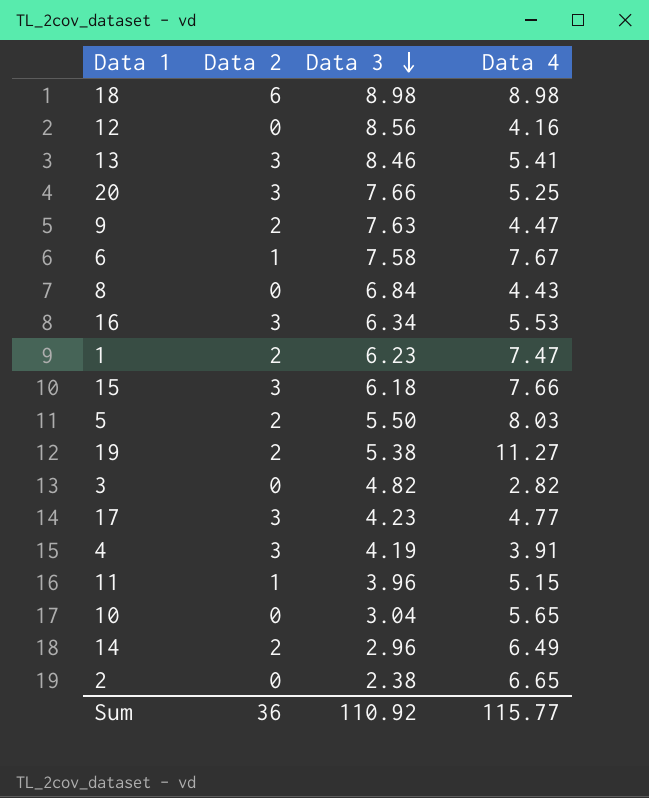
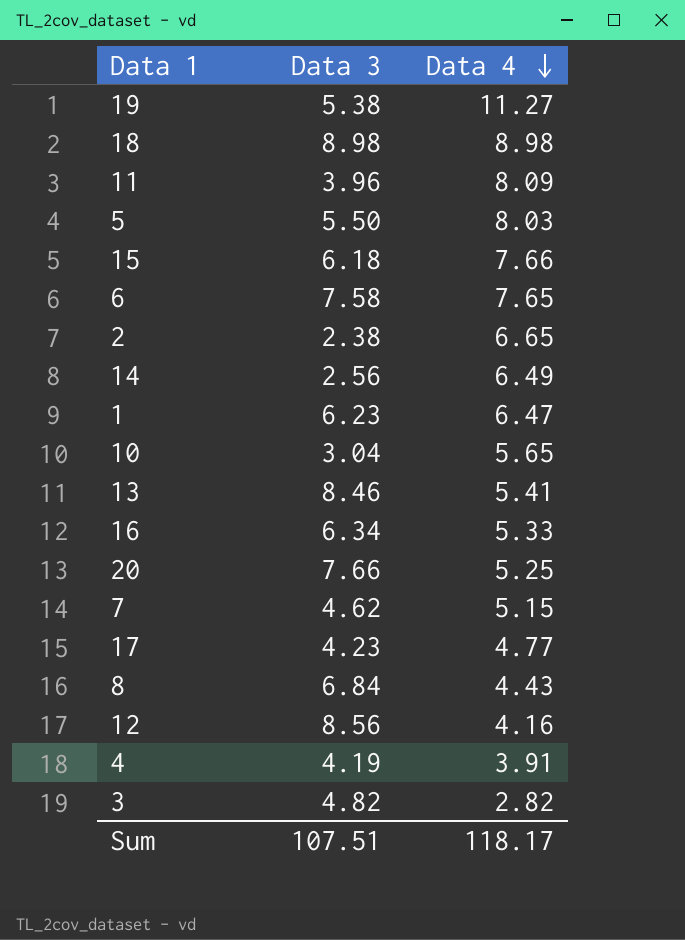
row order: Data 3 descending -> Data 4 descending
column Data 2 | position: 2 -> none
row 9: 2 | 7.63 | 4.47 -> none
11 | Data 4: 5.15 -> 8.09
6 | Data 4: 7.67 -> 7.65
14 | Data 3: 2.96 -> 2.56
1 | Data 4: 7.47 -> 6.47
16 | Data 4: 5.53 -> 5.33
row 7: none -> 4.62 | 5.15
Sum | Data 3: 110.92 -> 107.51
Sum | Data 4: 115.77 -> 118.17

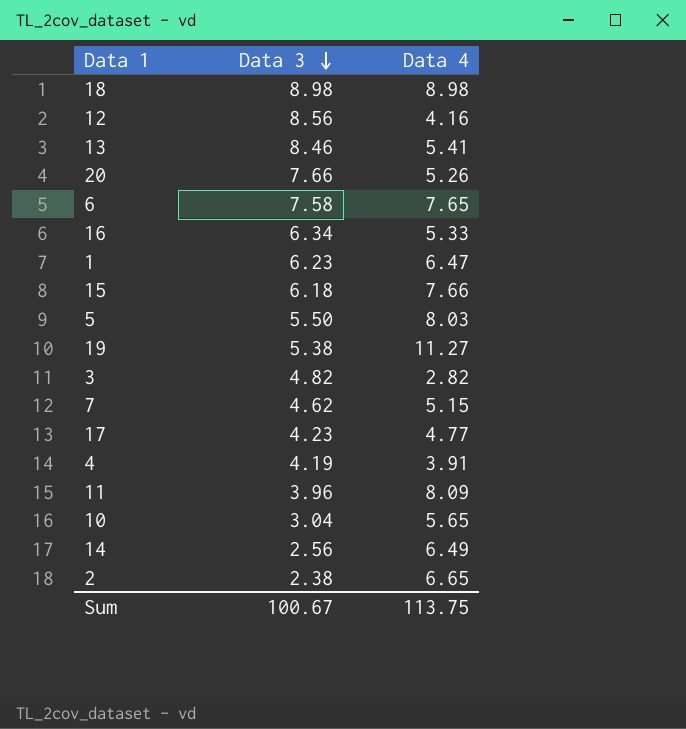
row order: Data 4 descending -> Data 3 descending
row 8: 6.84 | 4.43 -> none
20 | Data 4: 5.25 -> 5.26
Sum | Data 3: 107.51 -> 100.67
Sum | Data 4: 118.17 -> 113.75

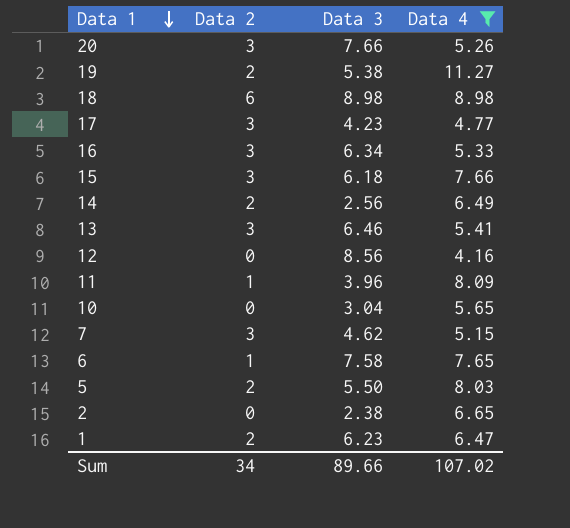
filter: none -> Data 4 >= 4.16
row order: Data 3 descending -> Data 1 descending
column Data 2 | position: none -> 2
13 | Data 3: 8.46 -> 6.46
Sum | Data 3: 100.67 -> 89.66
Sum | Data 4: 113.75 -> 107.02

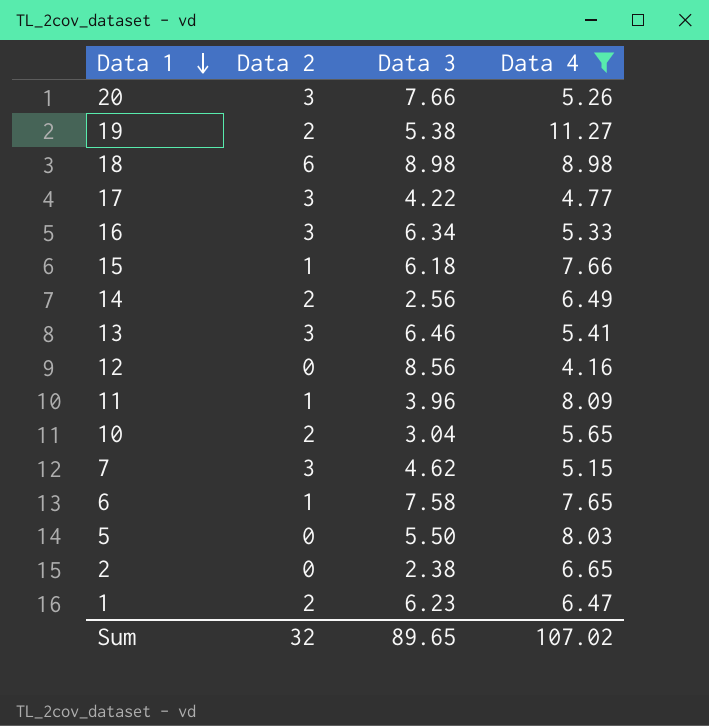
17 | Data 3: 4.23 -> 4.22
15 | Data 2: 3 -> 1
10 | Data 2: 0 -> 2
5 | Data 2: 2 -> 0
Sum | Data 2: 34 -> 32
Sum | Data 3: 89.66 -> 89.65

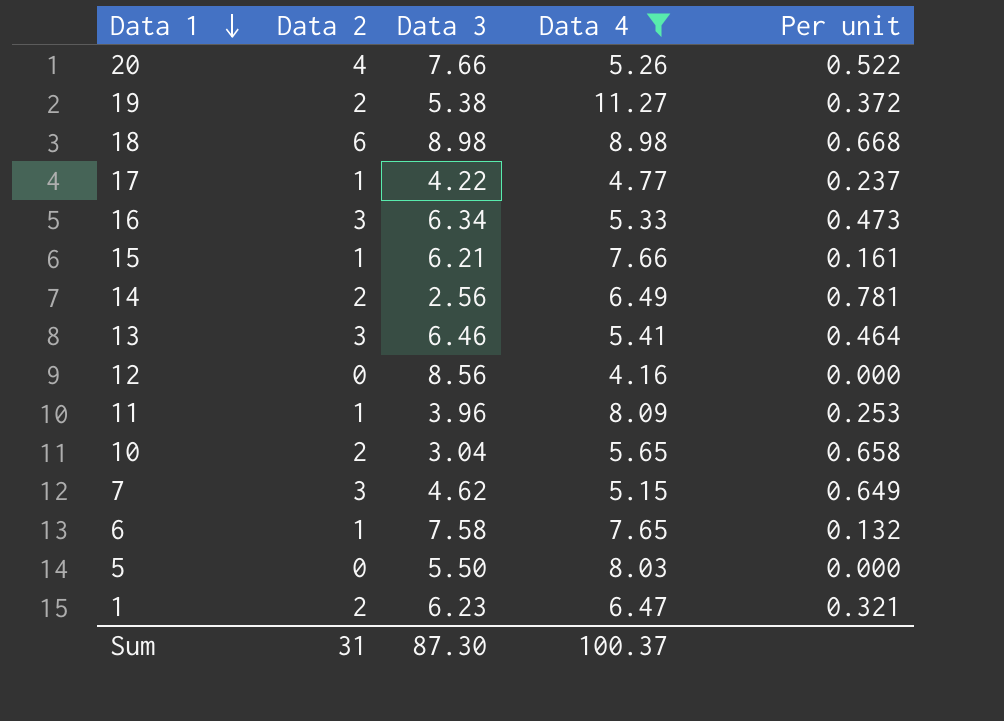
column Per unit | formula: none -> [Data 2] / [Data 3]
row 2: 0 | 2.38 | 6.65 -> none
20 | Data 2: 3 -> 4
17 | Data 2: 3 -> 1
15 | Data 3: 6.18 -> 6.21
Sum | Data 2: 32 -> 31
Sum | Data 3: 89.65 -> 87.30
Sum | Data 4: 107.02 -> 100.37

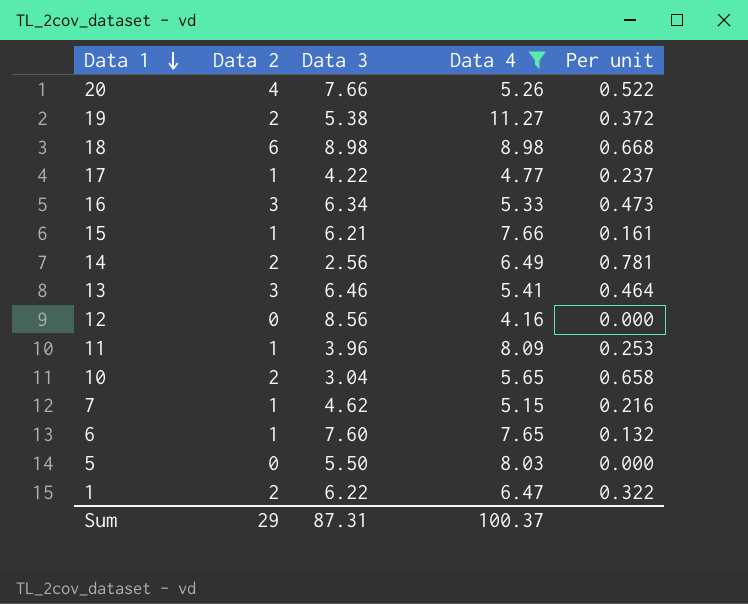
7 | Data 2: 3 -> 1
7 | Per unit: 0.649 -> 0.216
6 | Data 3: 7.58 -> 7.60
1 | Data 3: 6.23 -> 6.22
1 | Per unit: 0.321 -> 0.322
Sum | Data 2: 31 -> 29
Sum | Data 3: 87.30 -> 87.31

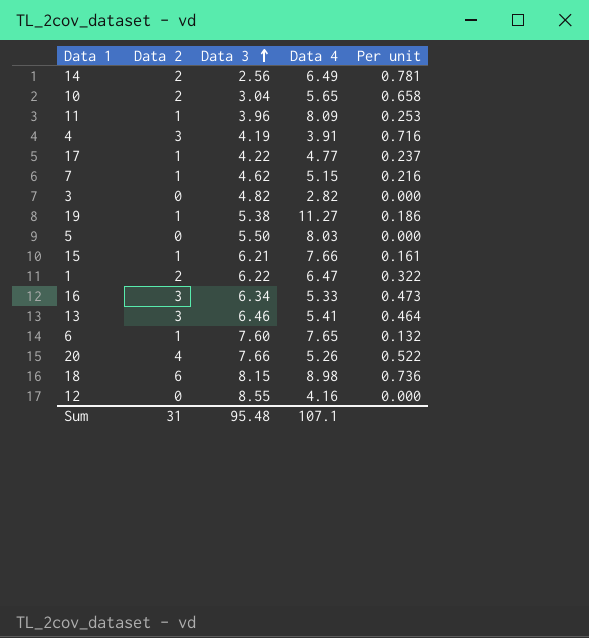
filter: Data 4 >= 4.16 -> none
row order: Data 1 descending -> Data 3 ascending
19 | Data 2: 2 -> 1
19 | Per unit: 0.372 -> 0.186
18 | Data 3: 8.98 -> 8.15
18 | Per unit: 0.668 -> 0.736
12 | Data 3: 8.56 -> 8.55
Sum | Data 2: 29 -> 31
Sum | Data 3: 87.31 -> 95.48
Sum | Data 4: 100.37 -> 107.1

